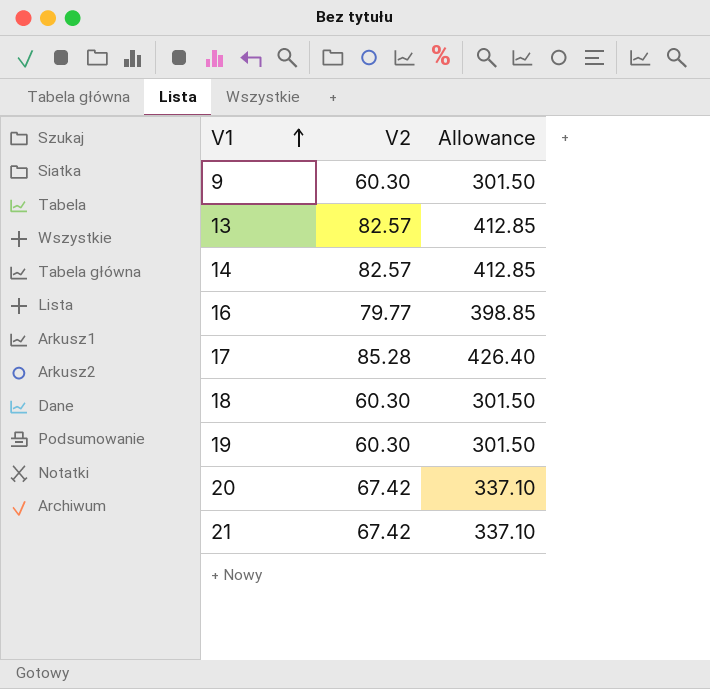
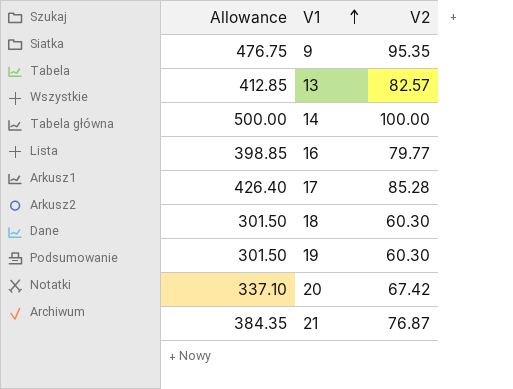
column Allowance | position: 3 -> 1
9 | Allowance: 301.50 -> 476.75
9 | V2: 60.30 -> 95.35
14 | Allowance: 412.85 -> 500.00
14 | V2: 82.57 -> 100.00
21 | Allowance: 337.10 -> 384.35
21 | V2: 67.42 -> 76.87

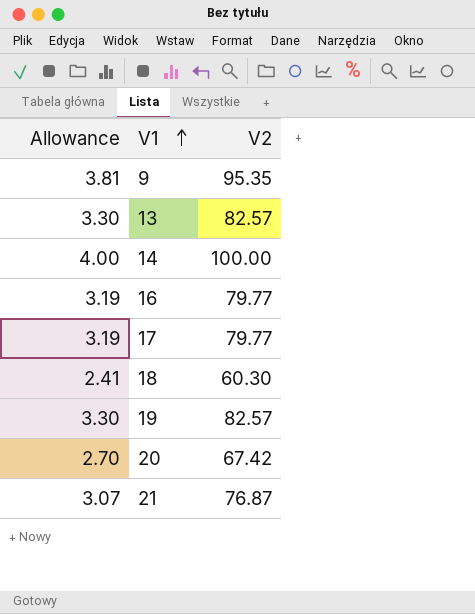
column Allowance | formula: [V2] * 5 -> [V2] * 0.04
17 | V2: 85.28 -> 79.77
19 | V2: 60.30 -> 82.57

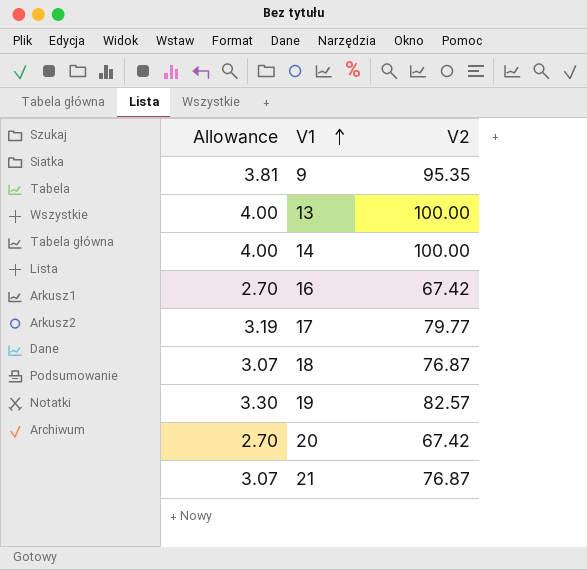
13 | Allowance: 3.30 -> 4.00
13 | V2: 82.57 -> 100.00
16 | Allowance: 3.19 -> 2.70
16 | V2: 79.77 -> 67.42
18 | Allowance: 2.41 -> 3.07
18 | V2: 60.30 -> 76.87

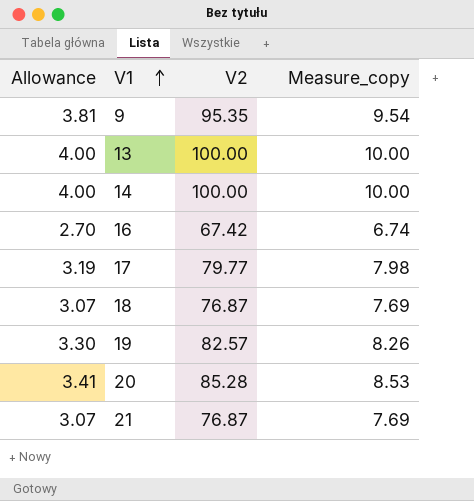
column Measure_copy | formula: none -> [V2] * 0.1
20 | Allowance: 2.70 -> 3.41
20 | V2: 67.42 -> 85.28

